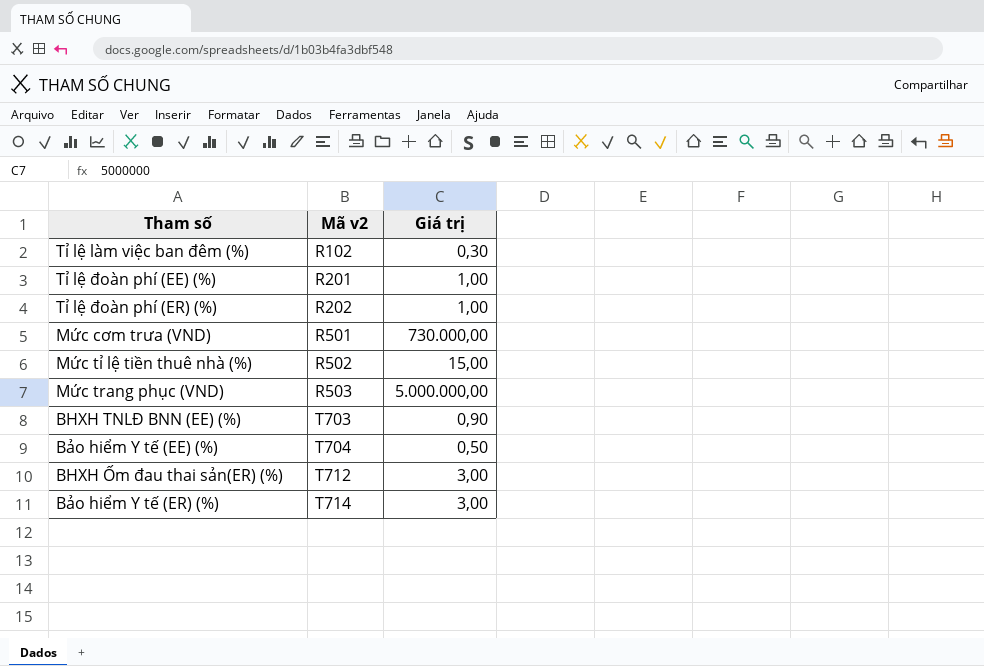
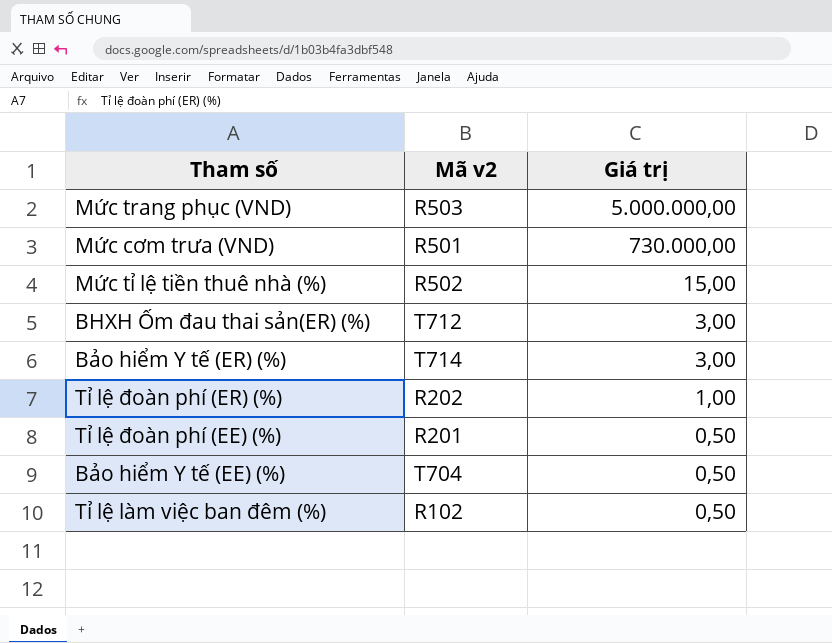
row order: Mã v2 ascending -> Giá trị descending
row BHXH TNLĐ BNN (EE) (%): T703 | 0,90 -> none
Tỉ lệ đoàn phí (EE) (%) | Giá trị: 1,00 -> 0,50
Tỉ lệ làm việc ban đêm (%) | Giá trị: 0,30 -> 0,50

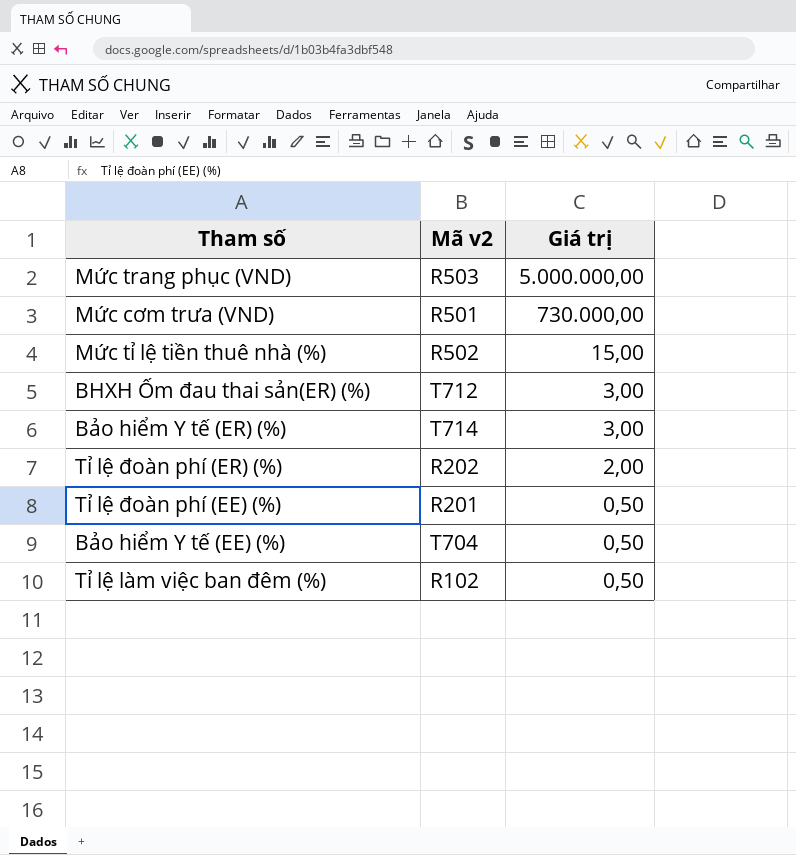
Tỉ lệ đoàn phí (ER) (%) | Giá trị: 1,00 -> 2,00

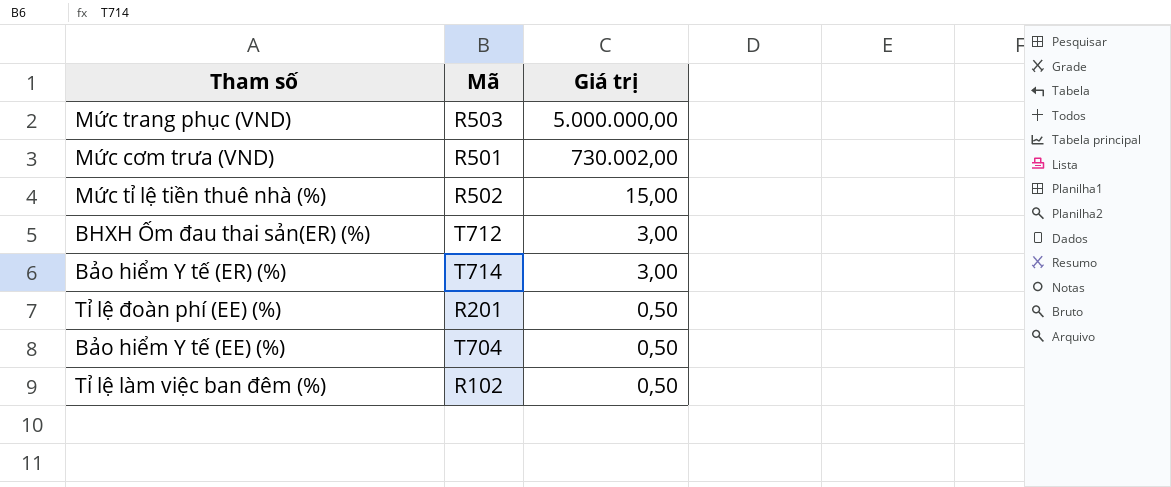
column name: Mã v2 -> Mã
row Tỉ lệ đoàn phí (ER) (%): R202 | 2,00 -> none
Mức cơm trưa (VND) | Giá trị: 730.000,00 -> 730.002,00

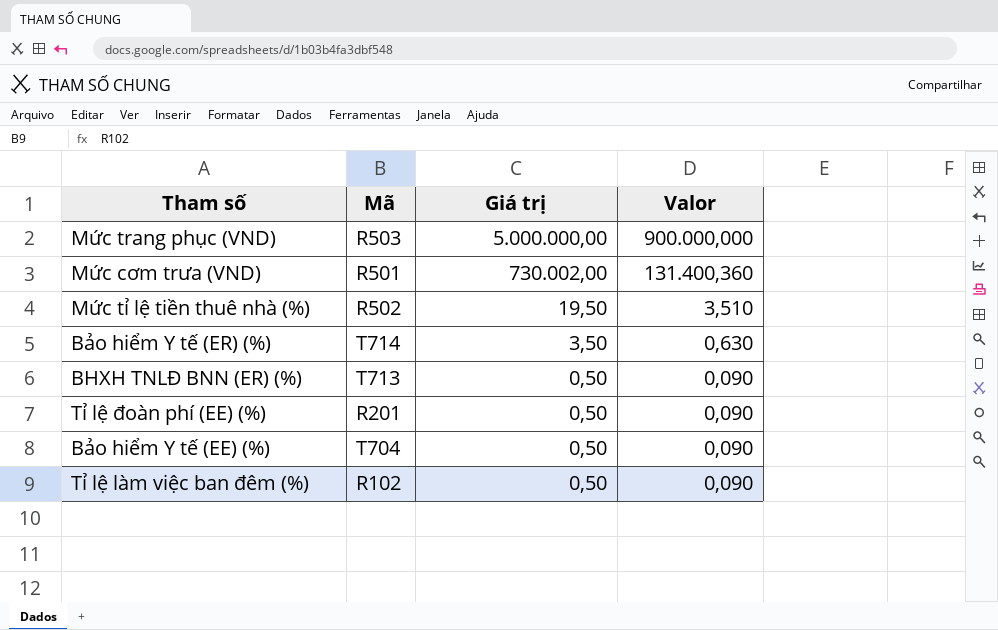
column Valor | formula: none -> [Giá trị] * 0,18
row BHXH Ốm đau thai sản(ER) (%): T712 | 3,00 -> none
Mức tỉ lệ tiền thuê nhà (%) | Giá trị: 15,00 -> 19,50
Bảo hiểm Y tế (ER) (%) | Giá trị: 3,00 -> 3,50
row BHXH TNLĐ BNN (ER) (%): none -> T713 | 0,50 | 0,090

